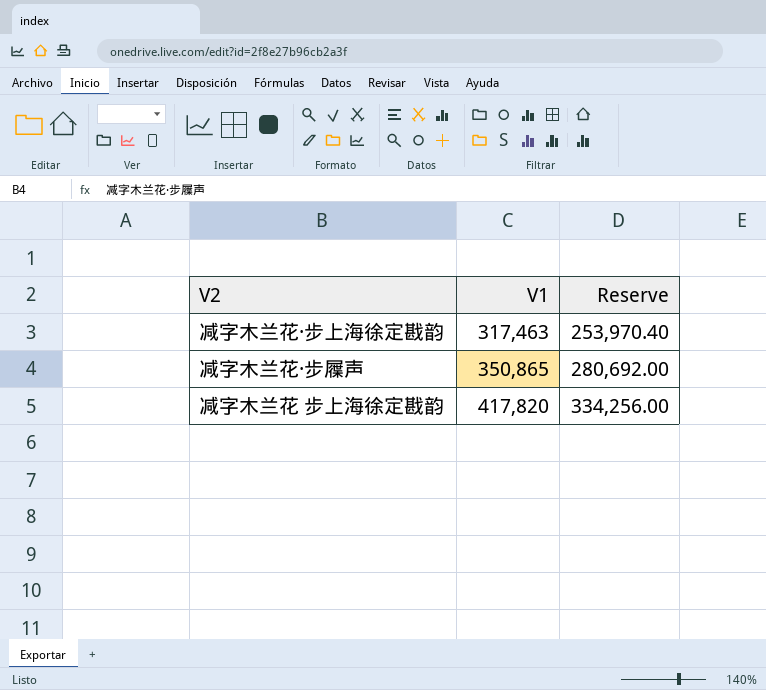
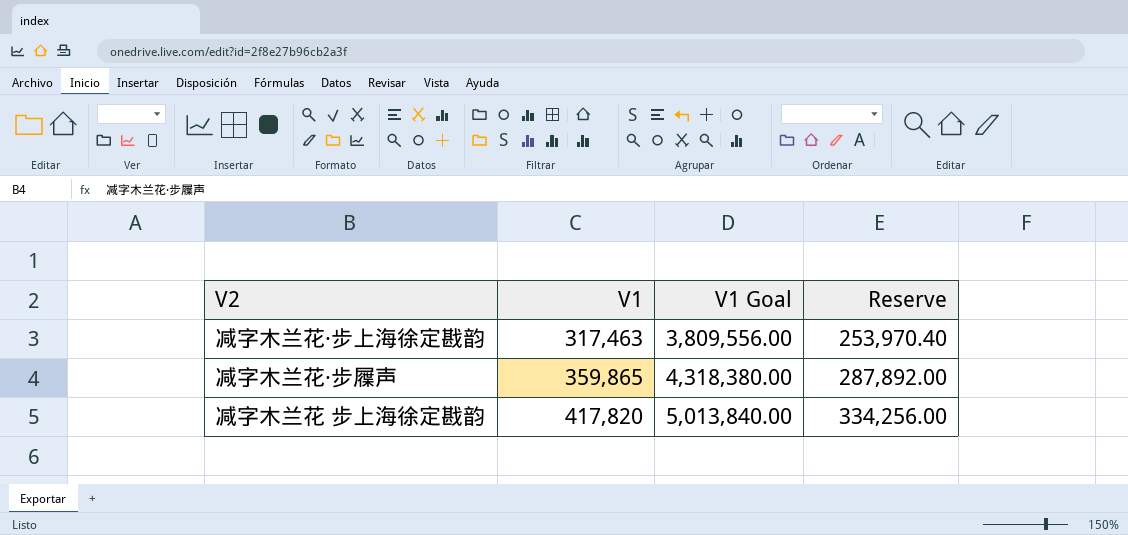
column V1 Goal | formula: none -> [V1] * 12
减字木兰花·步屧声 | V1: 350,865 -> 359,865
减字木兰花·步屧声 | Reserve: 280,692.00 -> 287,892.00

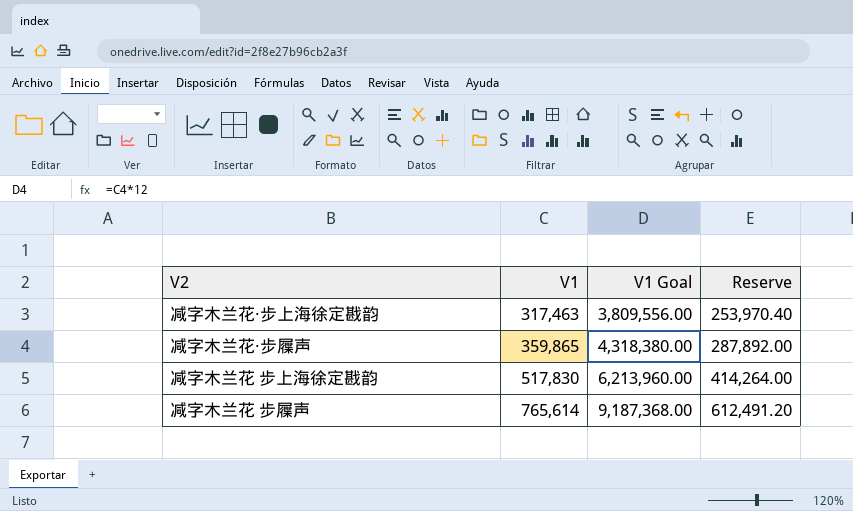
减字木兰花 步上海徐定戡韵 | V1: 417,820 -> 517,830
减字木兰花 步上海徐定戡韵 | V1 Goal: 5,013,840.00 -> 6,213,960.00
减字木兰花 步上海徐定戡韵 | Reserve: 334,256.00 -> 414,264.00
row 减字木兰花 步屧声: none -> 765,614 | 9,187,368.00 | 612,491.20

